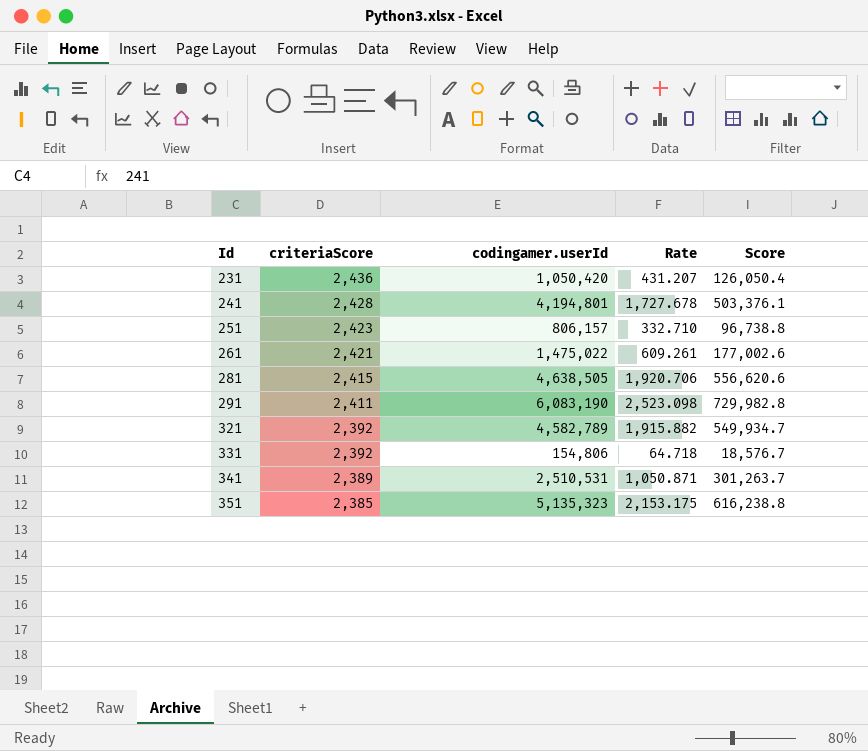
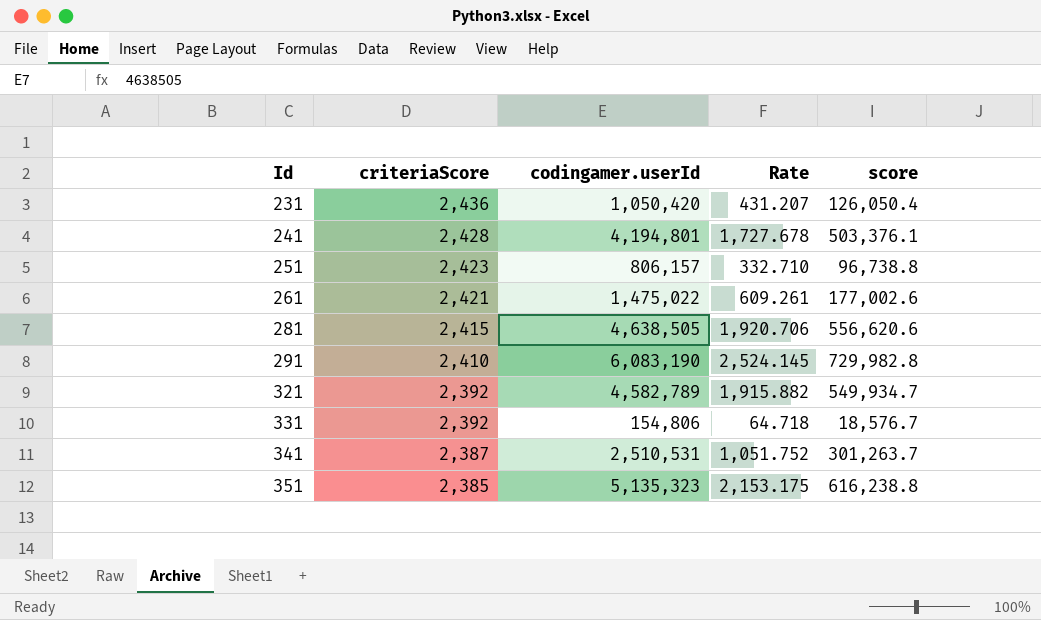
column name: Score -> score
291 | criteriaScore: 2,411 -> 2,410
291 | Rate: 2,523.098 -> 2,524.145
341 | criteriaScore: 2,389 -> 2,387
341 | Rate: 1,050.871 -> 1,051.752

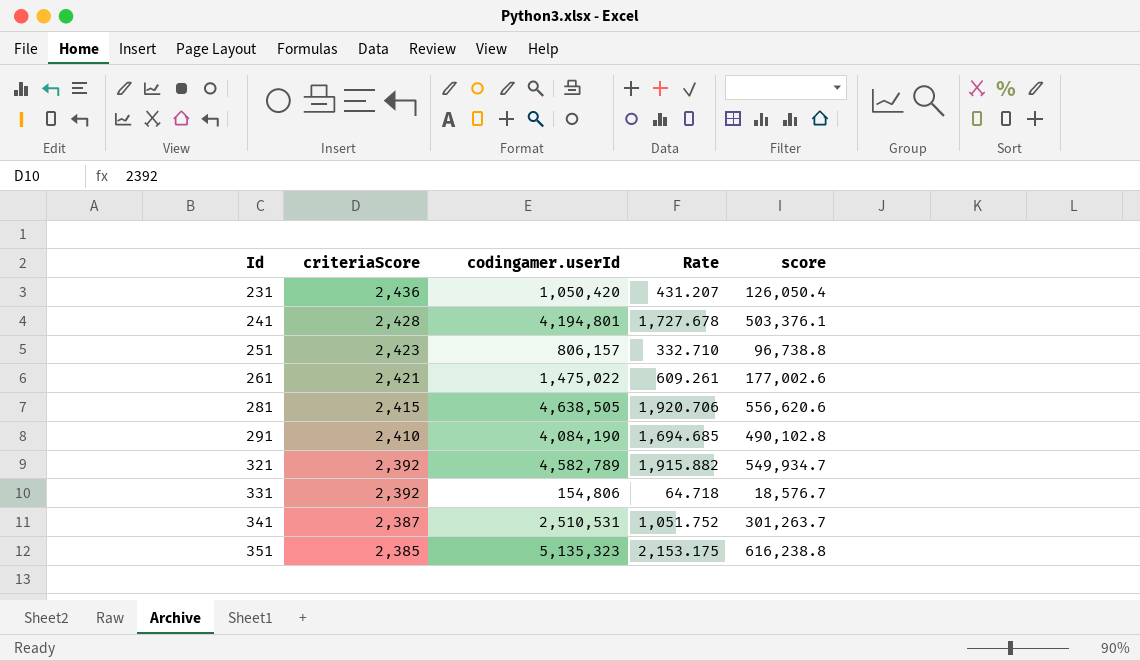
291 | codingamer.userId: 6,083,190 -> 4,084,190
291 | Rate: 2,524.145 -> 1,694.685
291 | score: 729,982.8 -> 490,102.8

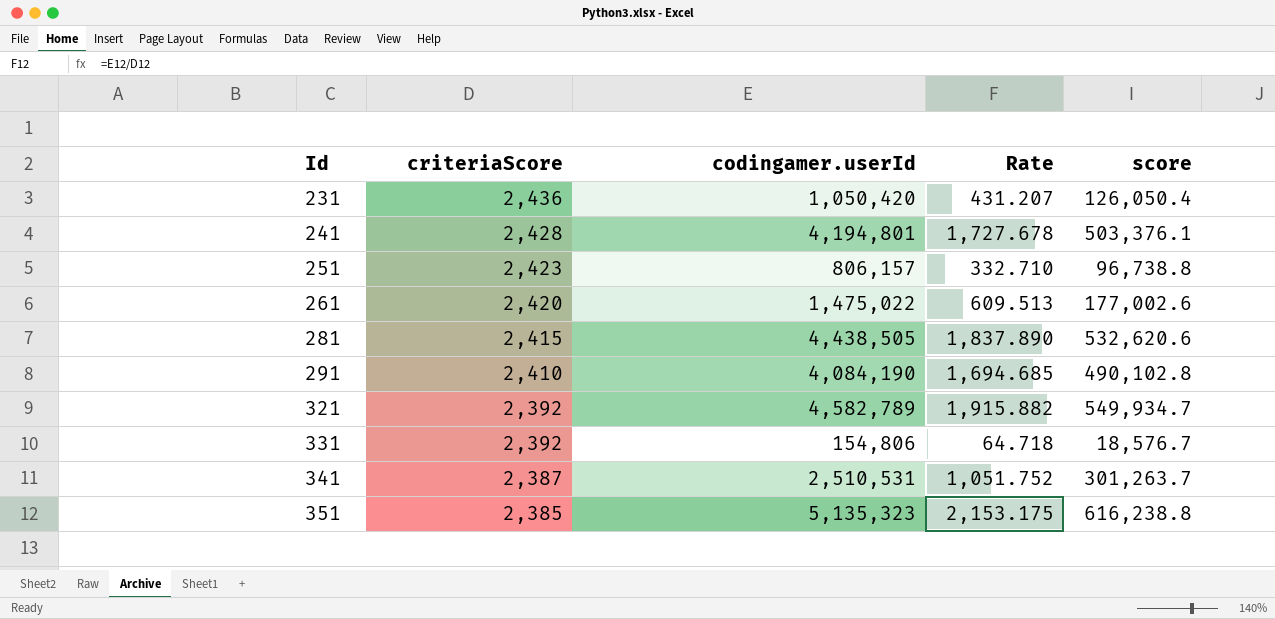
261 | criteriaScore: 2,421 -> 2,420
261 | Rate: 609.261 -> 609.513
281 | codingamer.userId: 4,638,505 -> 4,438,505
281 | Rate: 1,920.706 -> 1,837.890
281 | score: 556,620.6 -> 532,620.6

